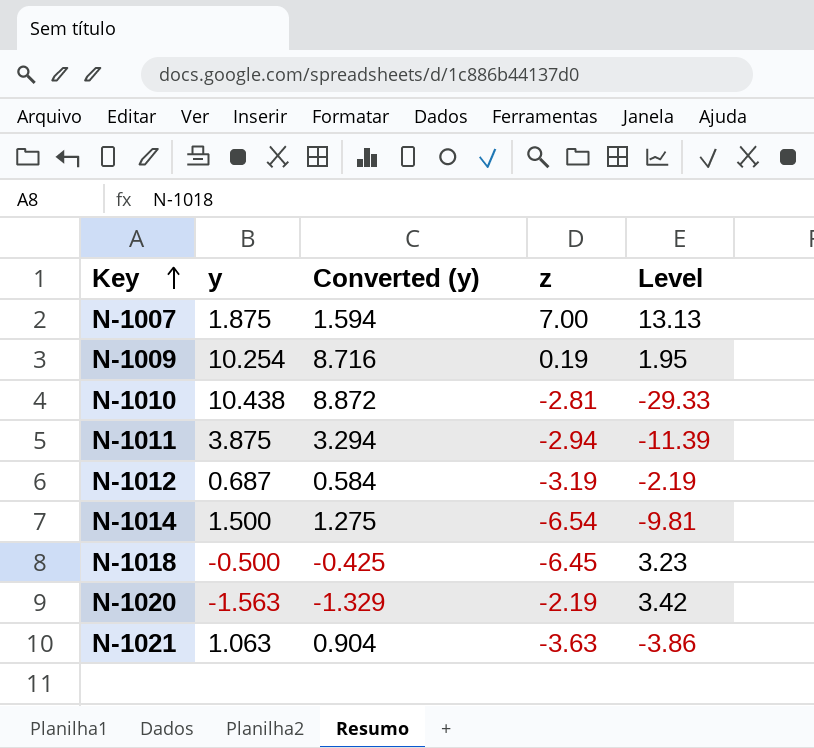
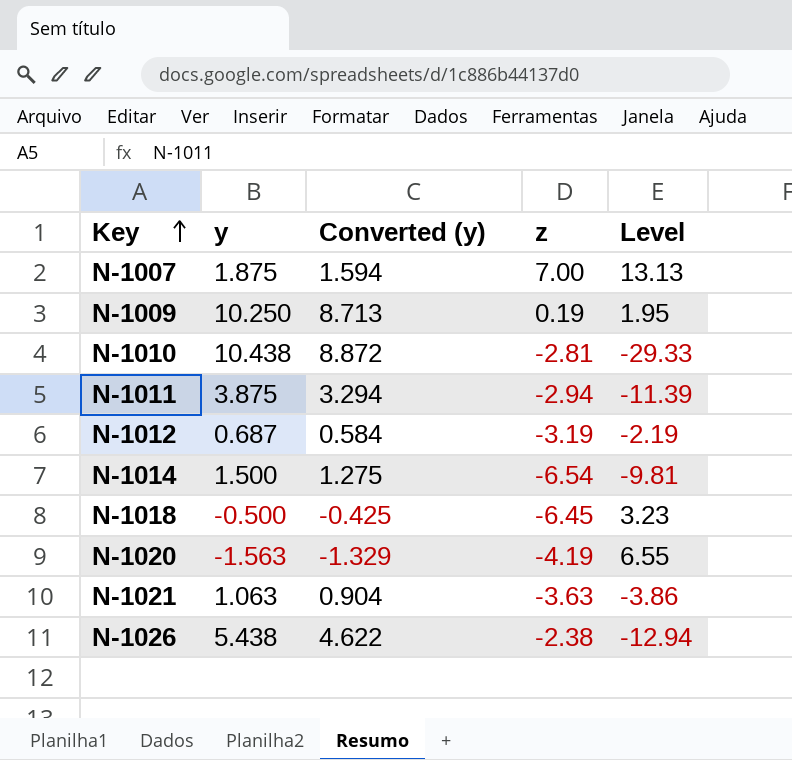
N-1009 | y: 10.254 -> 10.250
N-1009 | Converted (y): 8.716 -> 8.713
N-1020 | z: -2.19 -> -4.19
N-1020 | Level: 3.42 -> 6.55
row N-1026: none -> 5.438 | 4.622 | -2.38 | -12.94

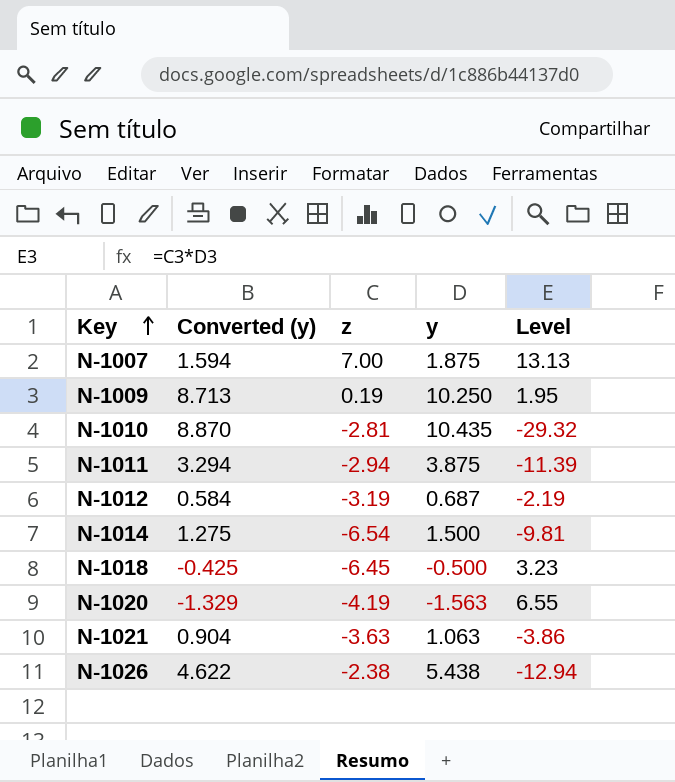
column y | position: 2 -> 4
N-1010 | Converted (y): 8.872 -> 8.870
N-1010 | y: 10.438 -> 10.435
N-1010 | Level: -29.33 -> -29.32

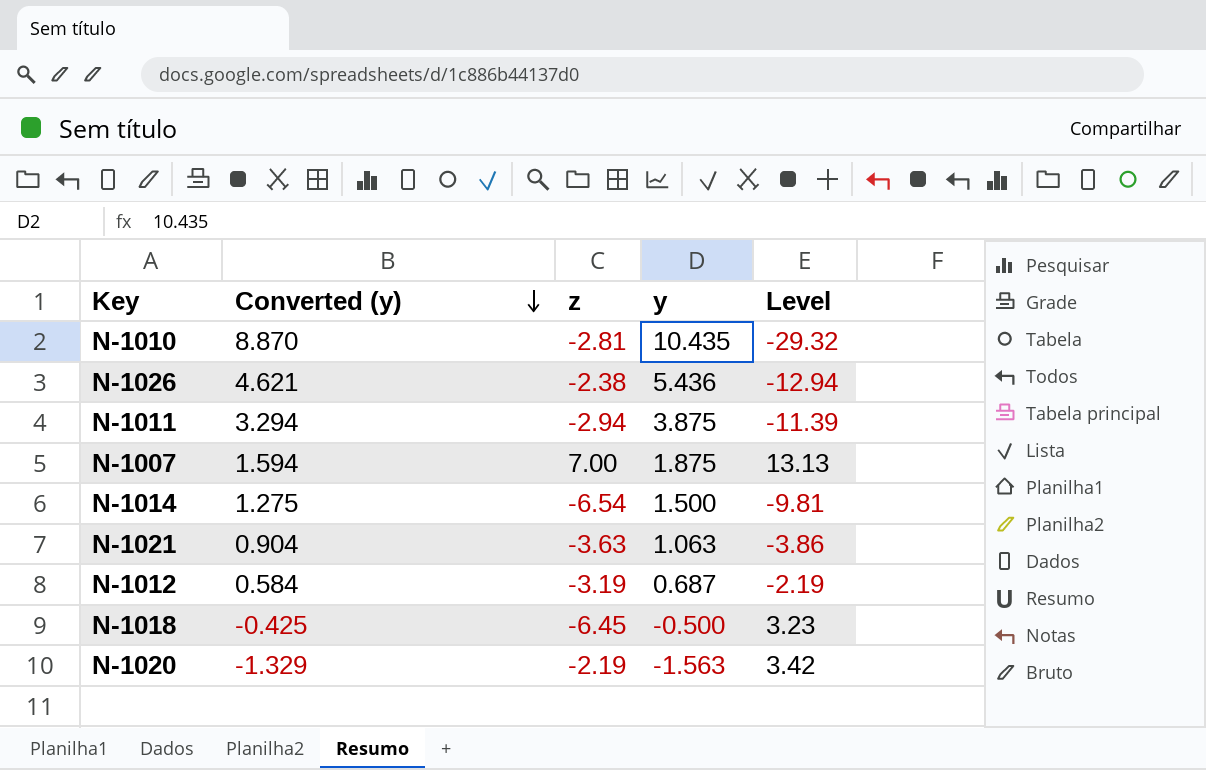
row order: Key ascending -> Converted (y) descending
row N-1009: 8.713 | 0.19 | 10.250 | 1.95 -> none
N-1026 | Converted (y): 4.622 -> 4.621
N-1026 | y: 5.438 -> 5.436
N-1020 | z: -4.19 -> -2.19
N-1020 | Level: 6.55 -> 3.42

